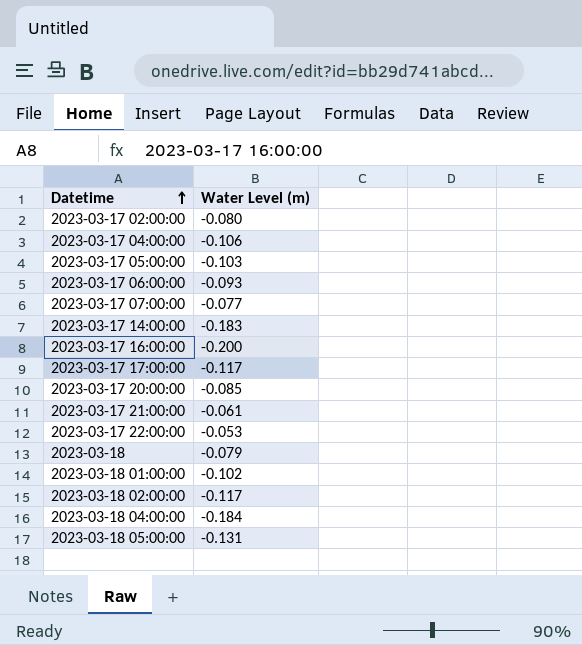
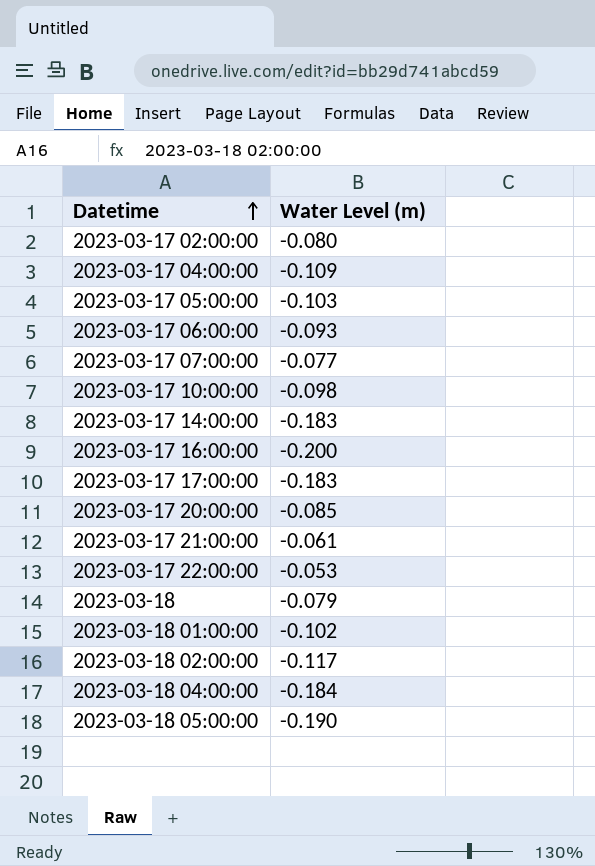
2023-03-17 04:00:00 | Water Level (m): -0.106 -> -0.109
row 2023-03-17 10:00:00: none -> -0.098
2023-03-17 17:00:00 | Water Level (m): -0.117 -> -0.183
2023-03-18 05:00:00 | Water Level (m): -0.131 -> -0.190

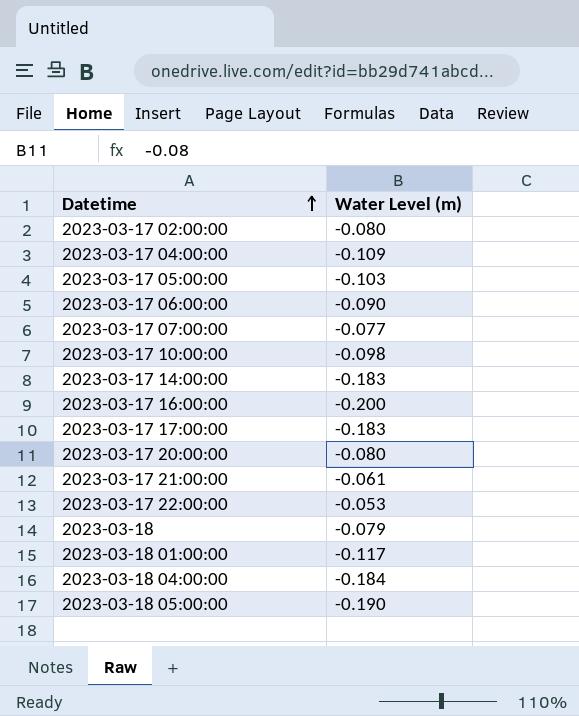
row 2023-03-18 02:00:00: -0.117 -> none
2023-03-17 06:00:00 | Water Level (m): -0.093 -> -0.090
2023-03-17 20:00:00 | Water Level (m): -0.085 -> -0.080
2023-03-18 01:00:00 | Water Level (m): -0.102 -> -0.117

